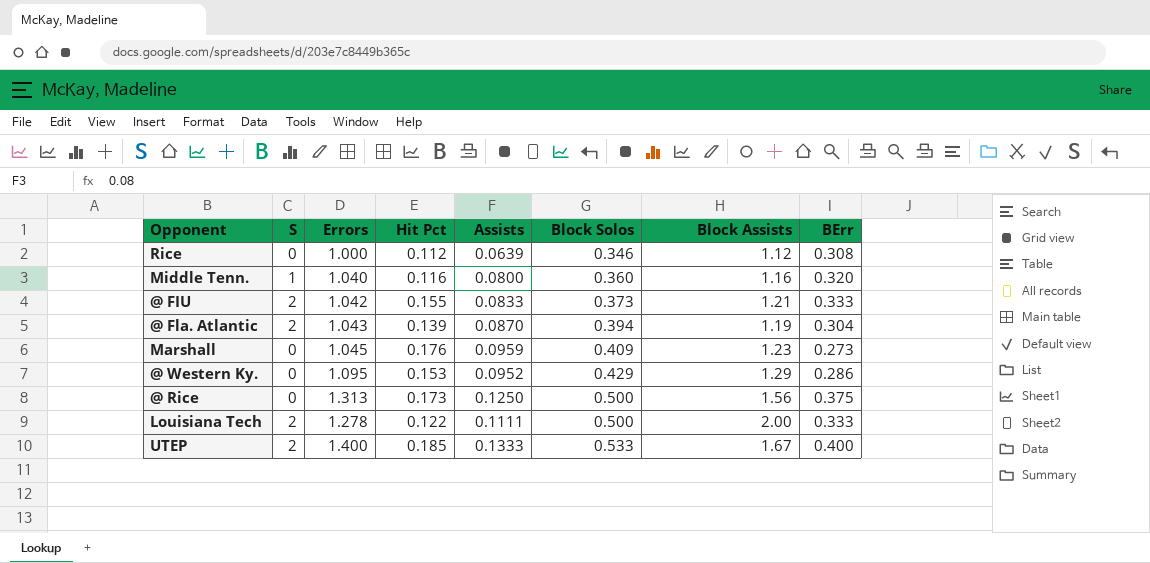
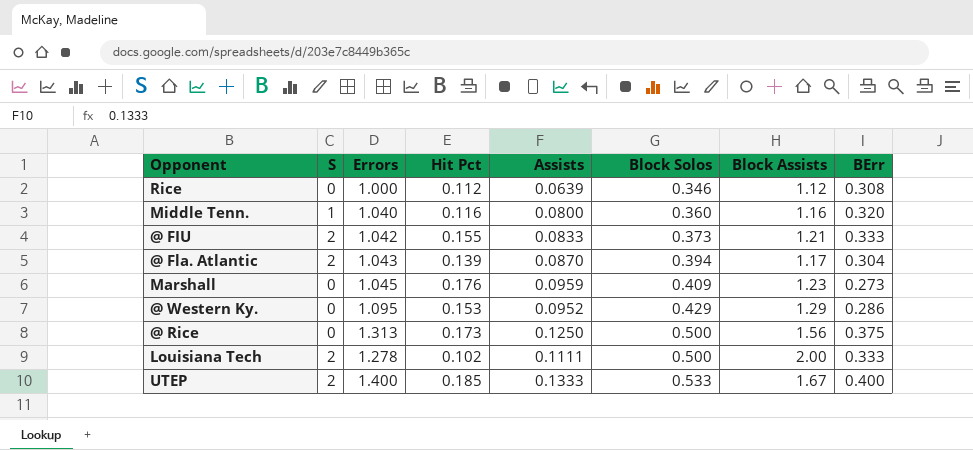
@ Fla. Atlantic | Block Assists: 1.19 -> 1.17
Louisiana Tech | Hit Pct: 0.122 -> 0.102

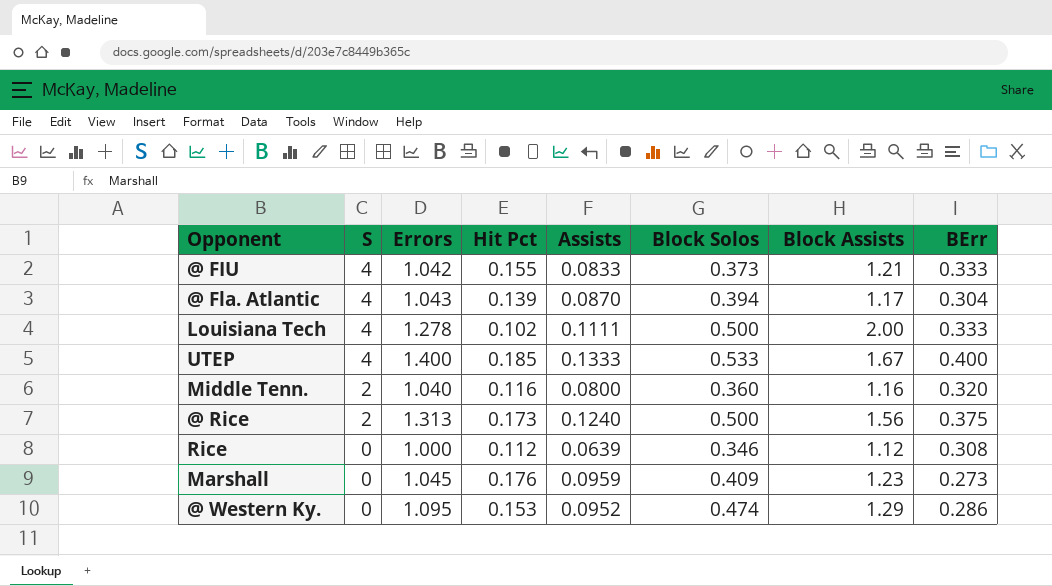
row order: Block Solos ascending -> S descending
@ FIU | S: 2 -> 4
@ Fla. Atlantic | S: 2 -> 4
Louisiana Tech | S: 2 -> 4
UTEP | S: 2 -> 4
Middle Tenn. | S: 1 -> 2
@ Rice | S: 0 -> 2
@ Rice | Assists: 0.1250 -> 0.1240
@ Western Ky. | Block Solos: 0.429 -> 0.474

